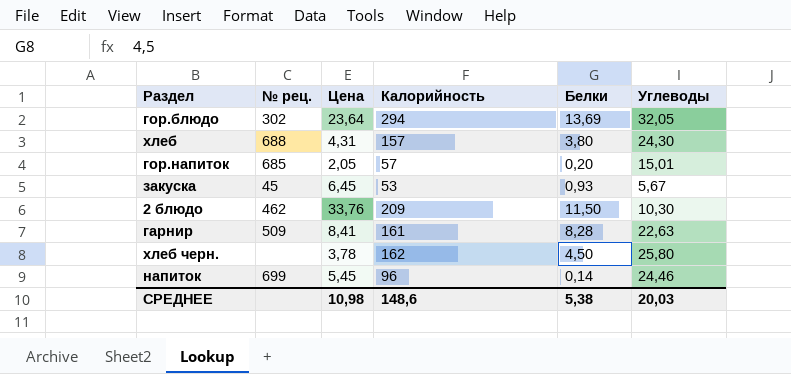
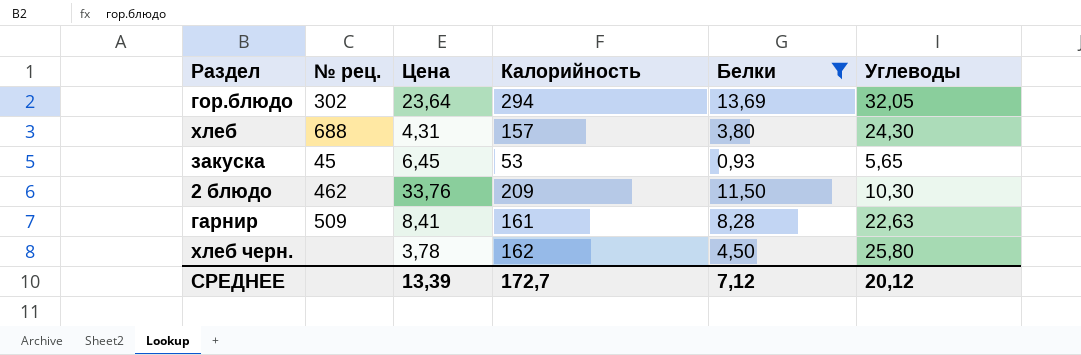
filter: none -> Белки >= 0,93
закуска | Углеводы: 5,67 -> 5,65
СРЕДНЕЕ | Цена: 10,98 -> 13,39
СРЕДНЕЕ | Калорийность: 148,6 -> 172,7
СРЕДНЕЕ | Белки: 5,38 -> 7,12
СРЕДНЕЕ | Углеводы: 20,03 -> 20,12

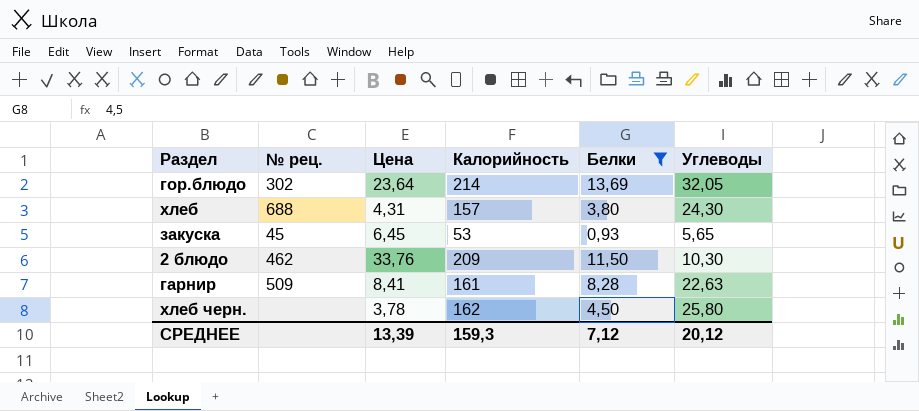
гор.блюдо | Калорийность: 294 -> 214
СРЕДНЕЕ | Калорийность: 172,7 -> 159,3

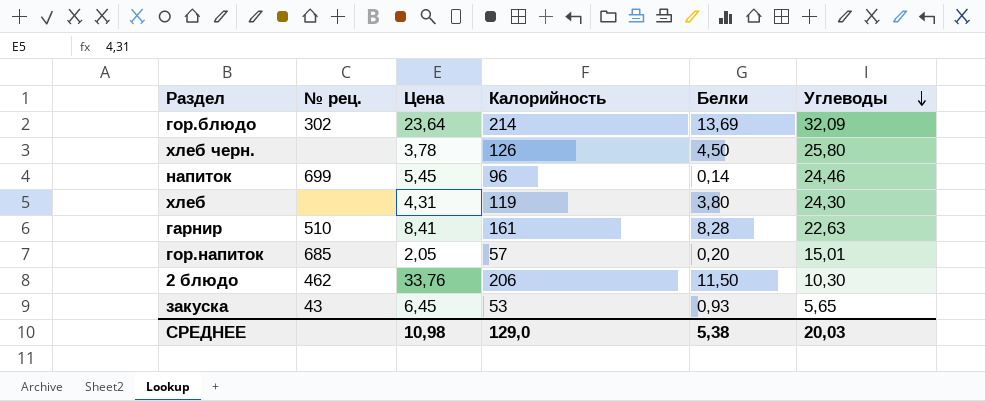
filter: Белки >= 0,93 -> none
row order: none -> Углеводы descending
гор.блюдо | Углеводы: 32,05 -> 32,09
хлеб черн. | Калорийность: 162 -> 126
хлеб | № рец.: 688 -> none
хлеб | Калорийность: 157 -> 119
гарнир | № рец.: 509 -> 510
2 блюдо | Калорийность: 209 -> 206
закуска | № рец.: 45 -> 43
СРЕДНЕЕ | Цена: 13,39 -> 10,98
СРЕДНЕЕ | Калорийность: 159,3 -> 129,0
СРЕДНЕЕ | Белки: 7,12 -> 5,38
СРЕДНЕЕ | Углеводы: 20,12 -> 20,03

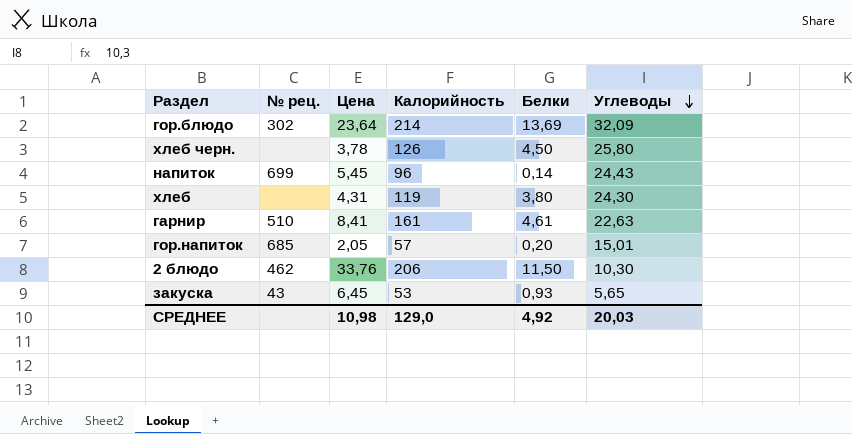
напиток | Углеводы: 24,46 -> 24,43
гарнир | Белки: 8,28 -> 4,61
СРЕДНЕЕ | Белки: 5,38 -> 4,92

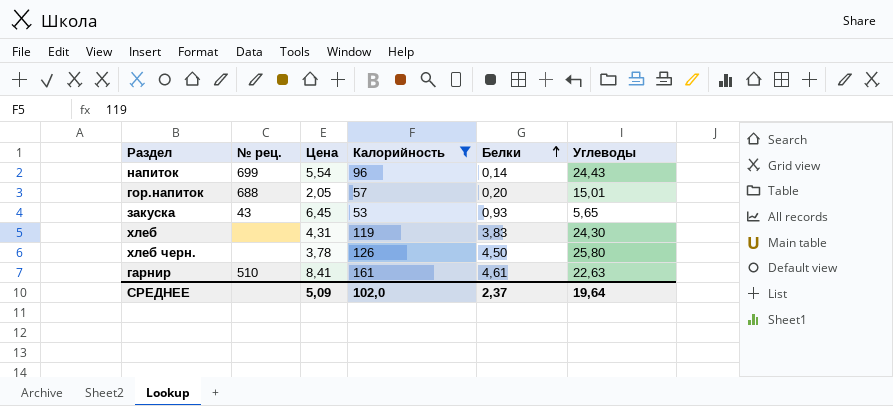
filter: none -> Калорийность <= 161
row order: Углеводы descending -> Белки ascending
напиток | Цена: 5,45 -> 5,54
гор.напиток | № рец.: 685 -> 688
хлеб | Белки: 3,80 -> 3,83
СРЕДНЕЕ | Цена: 10,98 -> 5,09
СРЕДНЕЕ | Калорийность: 129,0 -> 102,0
СРЕДНЕЕ | Белки: 4,92 -> 2,37
СРЕДНЕЕ | Углеводы: 20,03 -> 19,64

